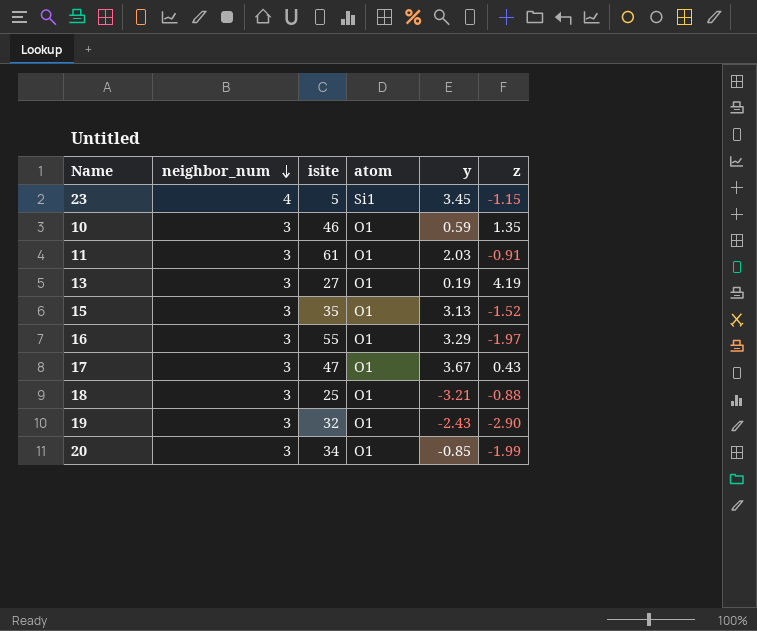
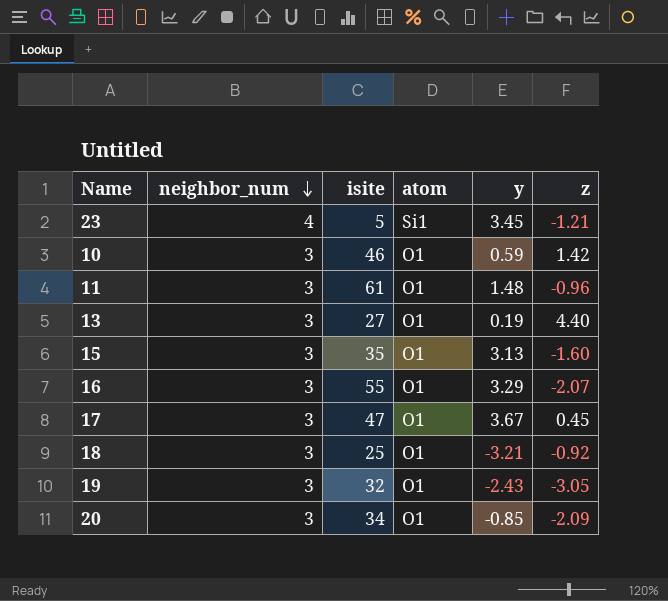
23 | z: -1.15 -> -1.21
10 | z: 1.35 -> 1.42
11 | y: 2.03 -> 1.48
11 | z: -0.91 -> -0.96
13 | z: 4.19 -> 4.40
15 | z: -1.52 -> -1.60
16 | z: -1.97 -> -2.07
17 | z: 0.43 -> 0.45
18 | z: -0.88 -> -0.92
19 | z: -2.90 -> -3.05
20 | z: -1.99 -> -2.09

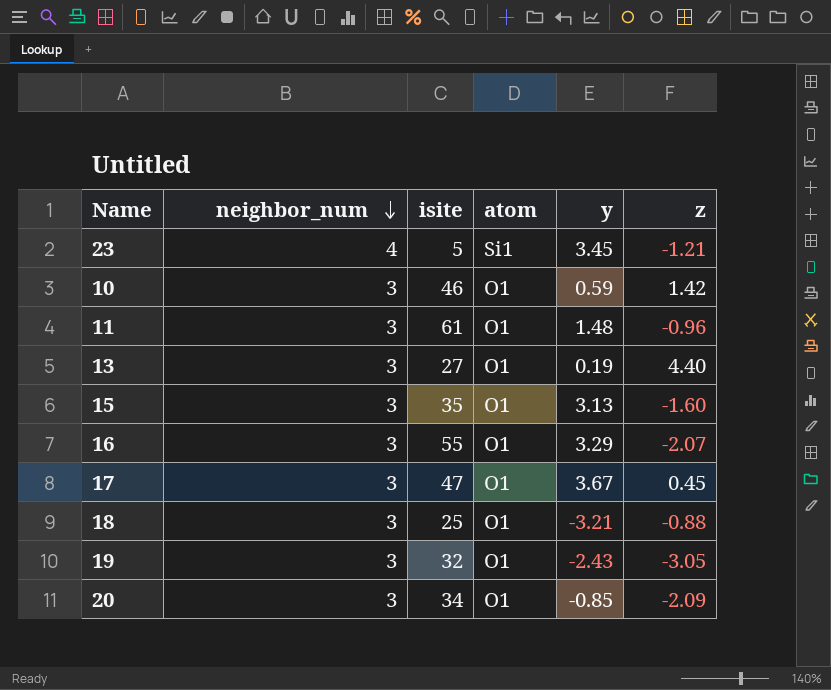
18 | z: -0.92 -> -0.88

